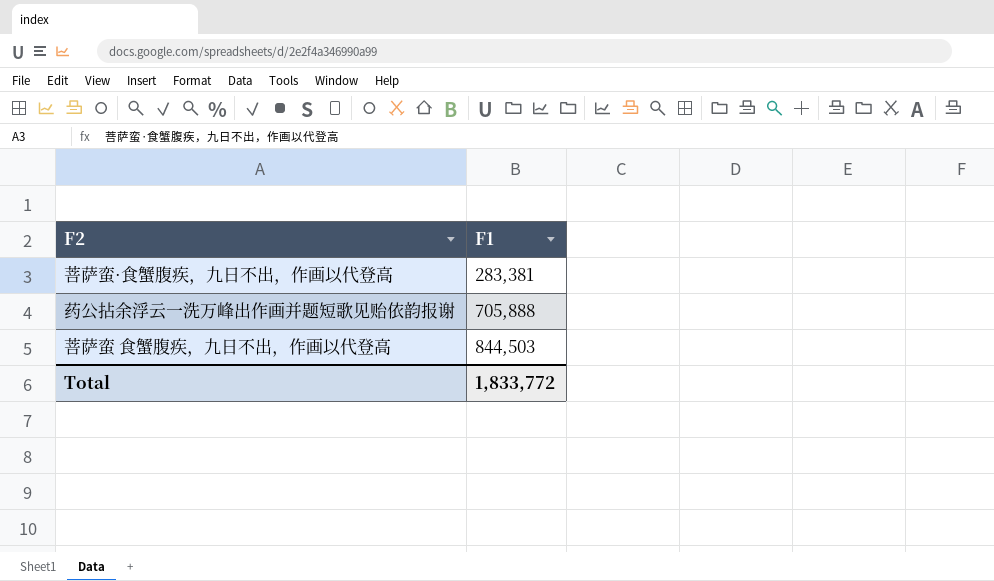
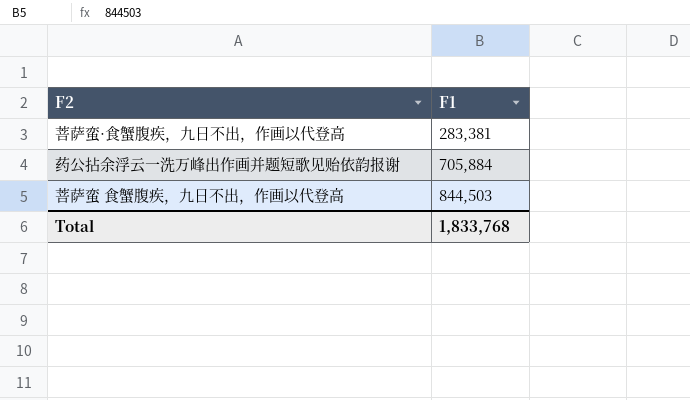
药公拈余浮云一洗万峰出作画并题短歌见贻依韵报谢 | F1: 705,888 -> 705,884
Total | F1: 1,833,772 -> 1,833,768

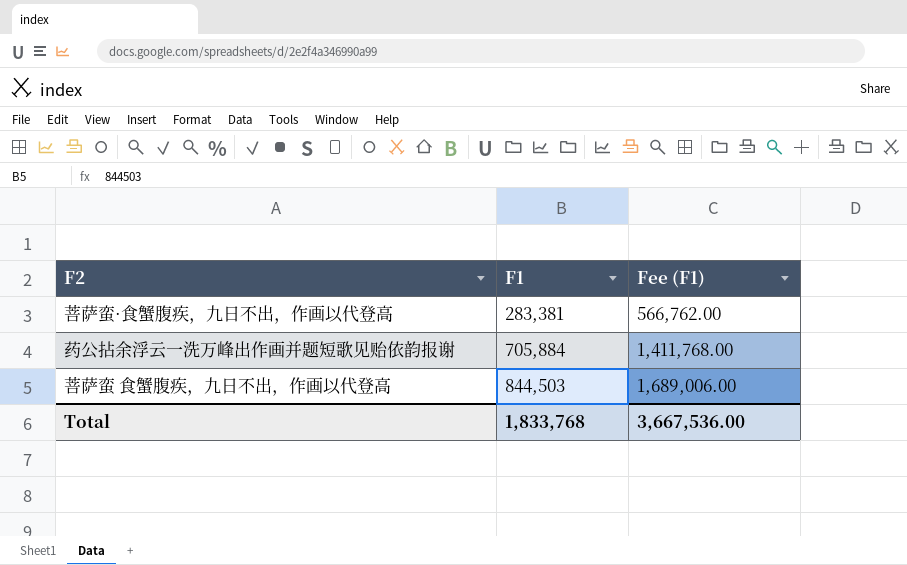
column Fee (F1) | formula: none -> [F1] * 2

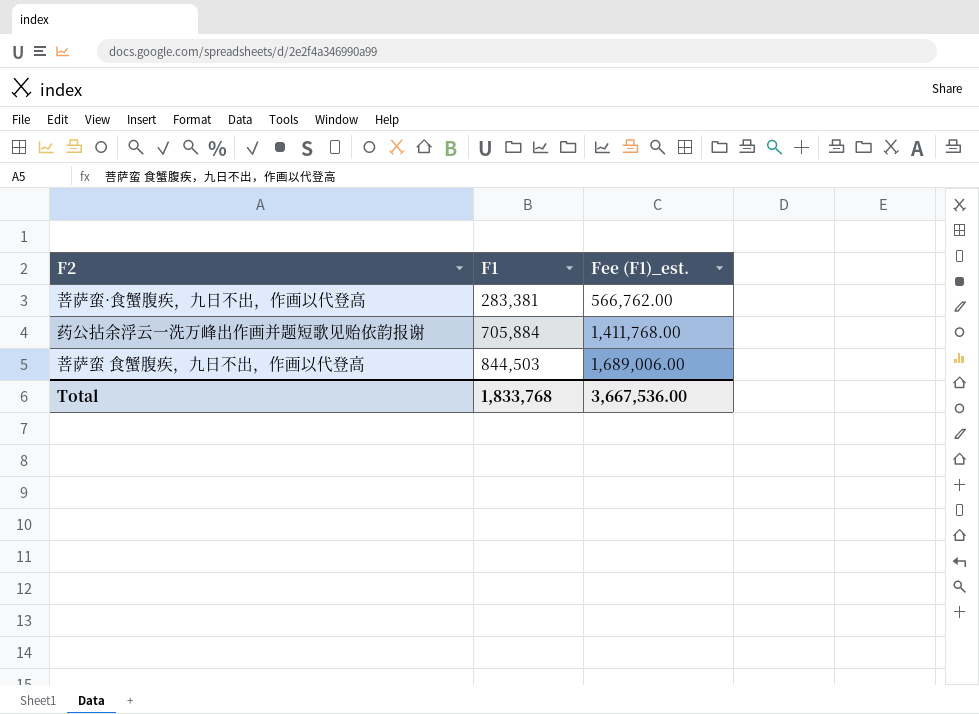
column name: Fee (F1) -> Fee (F1)_est.

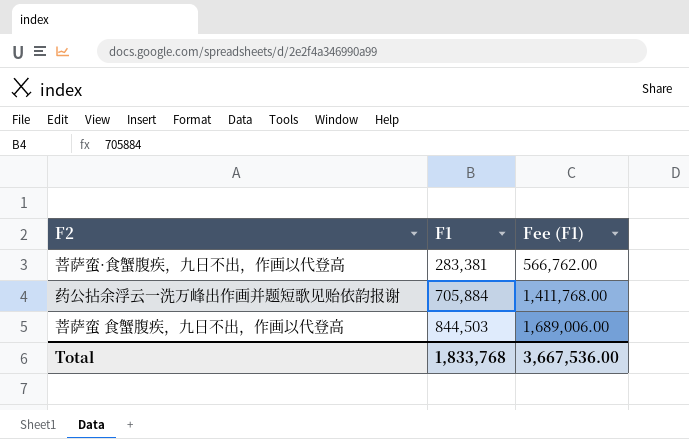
column name: Fee (F1)_est. -> Fee (F1)

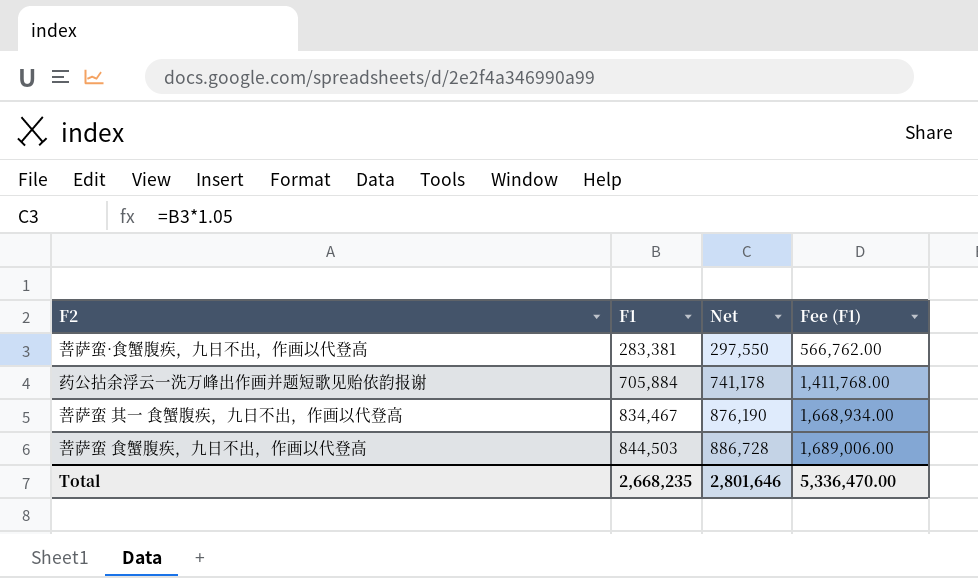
column Net | formula: none -> [F1] * 1.05
row 菩萨蛮 其一 食蟹腹疾，九日不出，作画以代登高: none -> 834,467 | 876,190 | 1,668,934.00
Total | F1: 1,833,768 -> 2,668,235
Total | Fee (F1): 3,667,536.00 -> 5,336,470.00

